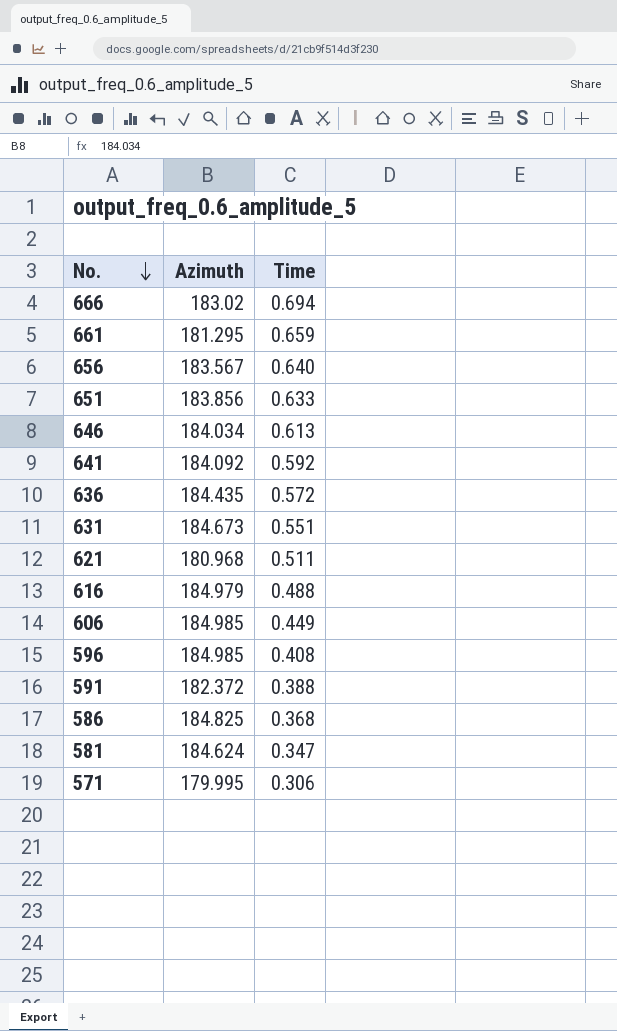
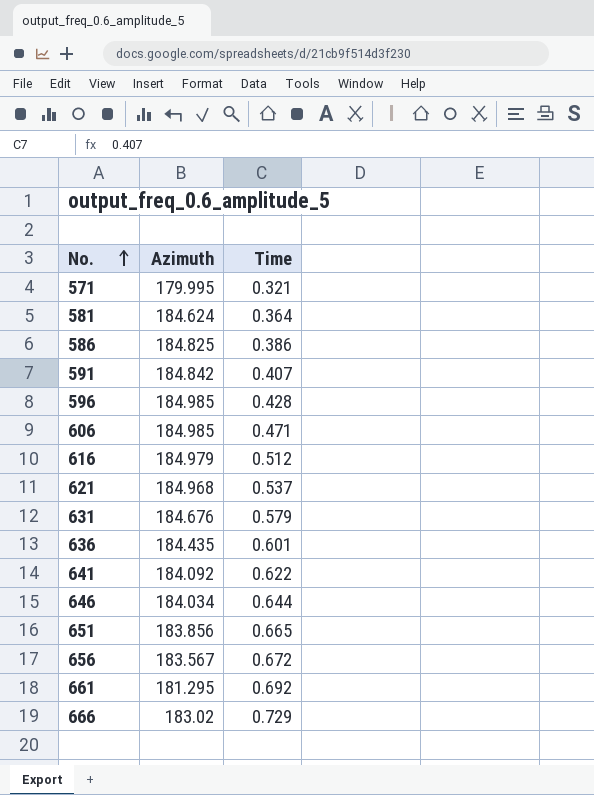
row order: No. descending -> No. ascending
571 | Time: 0.306 -> 0.321
581 | Time: 0.347 -> 0.364
586 | Time: 0.368 -> 0.386
591 | Azimuth: 182.372 -> 184.842
591 | Time: 0.388 -> 0.407
596 | Time: 0.408 -> 0.428
606 | Time: 0.449 -> 0.471
616 | Time: 0.488 -> 0.512
621 | Azimuth: 180.968 -> 184.968
621 | Time: 0.511 -> 0.537
631 | Azimuth: 184.673 -> 184.676
631 | Time: 0.551 -> 0.579
636 | Time: 0.572 -> 0.601
641 | Time: 0.592 -> 0.622
646 | Time: 0.613 -> 0.644
651 | Time: 0.633 -> 0.665
656 | Time: 0.640 -> 0.672
661 | Time: 0.659 -> 0.692
666 | Time: 0.694 -> 0.729

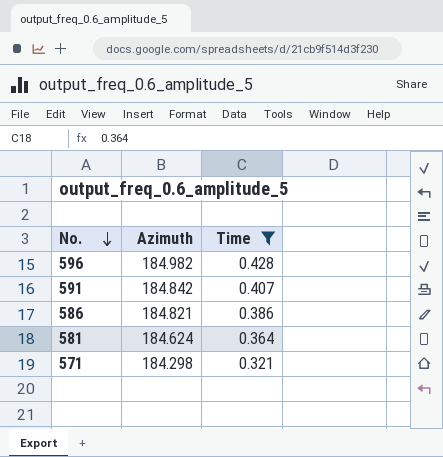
filter: none -> Time <= 0.428
row order: No. ascending -> No. descending
596 | Azimuth: 184.985 -> 184.982
586 | Azimuth: 184.825 -> 184.821
571 | Azimuth: 179.995 -> 184.298

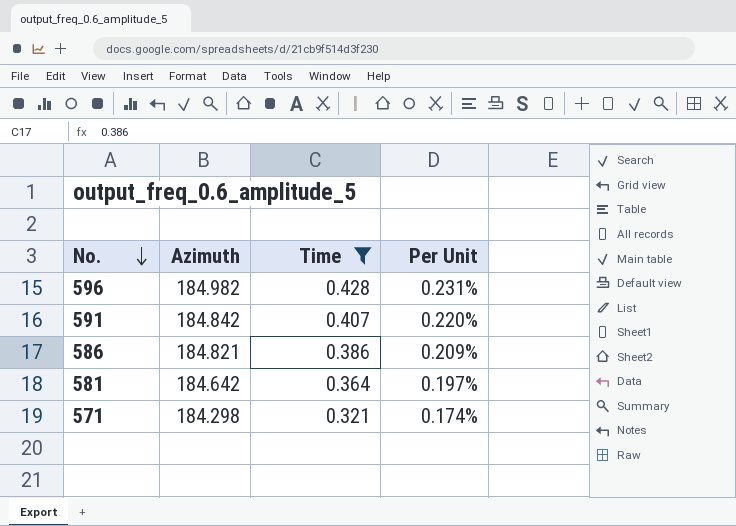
column Per Unit | formula: none -> [Time] / [Azimuth]
581 | Azimuth: 184.624 -> 184.642

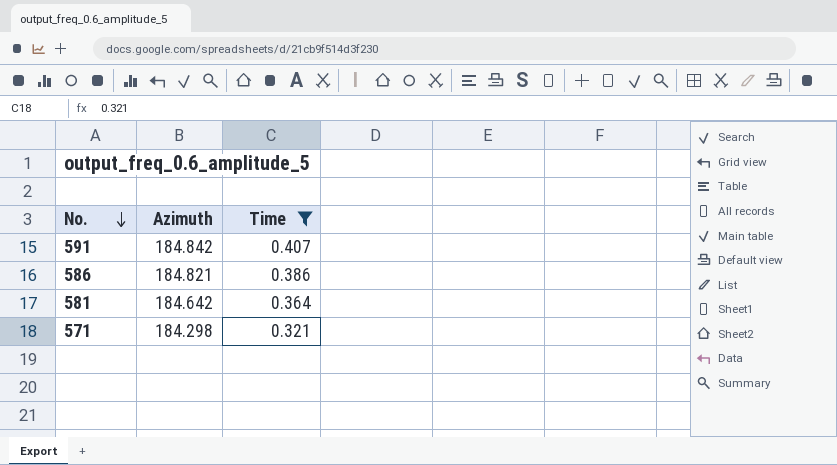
column Per Unit | formula: [Time] / [Azimuth] -> none
row 596: 184.982 | 0.428 | 0.231% -> none

